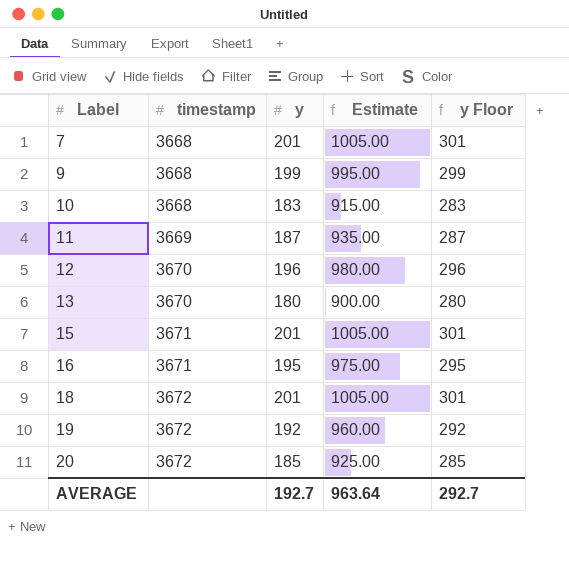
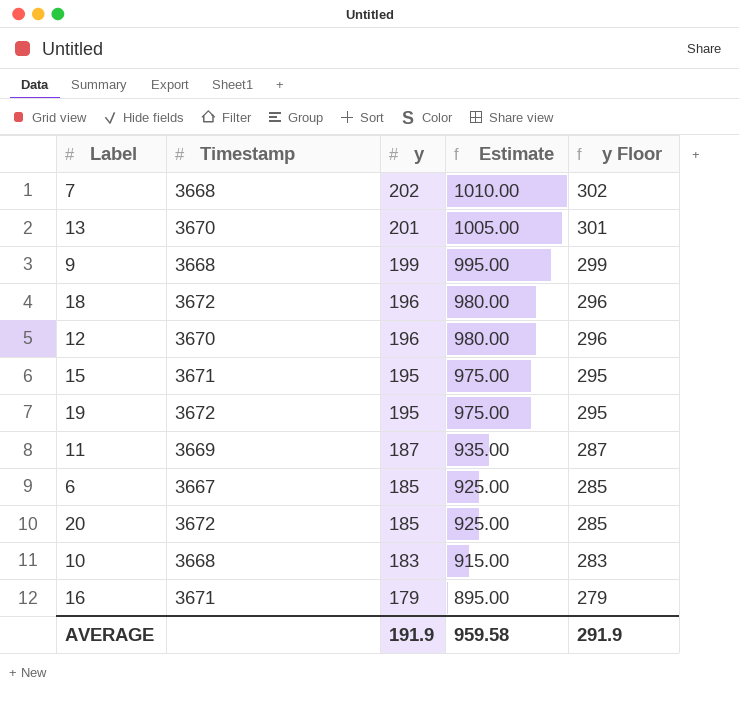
row order: Label ascending -> y descending
column name: timestamp -> Timestamp
7 | y: 201 -> 202
7 | Estimate: 1005.00 -> 1010.00
7 | y Floor: 301 -> 302
13 | y: 180 -> 201
13 | Estimate: 900.00 -> 1005.00
13 | y Floor: 280 -> 301
18 | y: 201 -> 196
18 | Estimate: 1005.00 -> 980.00
18 | y Floor: 301 -> 296
15 | y: 201 -> 195
15 | Estimate: 1005.00 -> 975.00
15 | y Floor: 301 -> 295
19 | y: 192 -> 195
19 | Estimate: 960.00 -> 975.00
19 | y Floor: 292 -> 295
row 6: none -> 3667 | 185 | 925.00 | 285
16 | y: 195 -> 179
16 | Estimate: 975.00 -> 895.00
16 | y Floor: 295 -> 279
AVERAGE | y: 192.7 -> 191.9
AVERAGE | Estimate: 963.64 -> 959.58
AVERAGE | y Floor: 292.7 -> 291.9

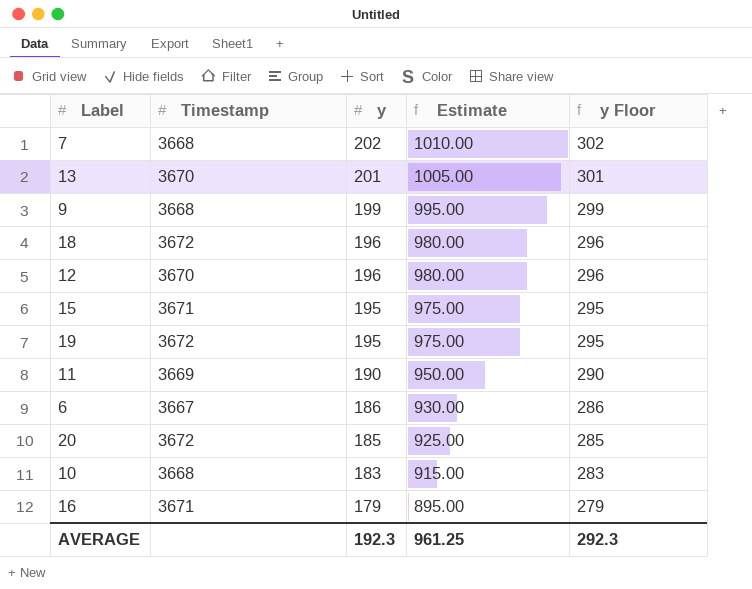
11 | y: 187 -> 190
11 | Estimate: 935.00 -> 950.00
11 | y Floor: 287 -> 290
6 | y: 185 -> 186
6 | Estimate: 925.00 -> 930.00
6 | y Floor: 285 -> 286
AVERAGE | y: 191.9 -> 192.3
AVERAGE | Estimate: 959.58 -> 961.25
AVERAGE | y Floor: 291.9 -> 292.3

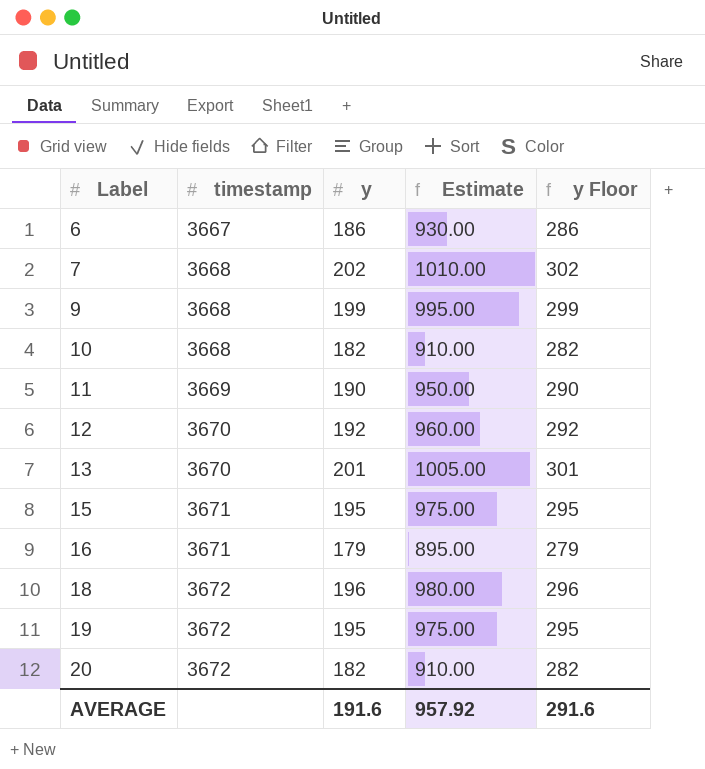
row order: y descending -> Label ascending
column name: Timestamp -> timestamp
10 | y: 183 -> 182
10 | Estimate: 915.00 -> 910.00
10 | y Floor: 283 -> 282
12 | y: 196 -> 192
12 | Estimate: 980.00 -> 960.00
12 | y Floor: 296 -> 292
20 | y: 185 -> 182
20 | Estimate: 925.00 -> 910.00
20 | y Floor: 285 -> 282
AVERAGE | y: 192.3 -> 191.6
AVERAGE | Estimate: 961.25 -> 957.92
AVERAGE | y Floor: 292.3 -> 291.6

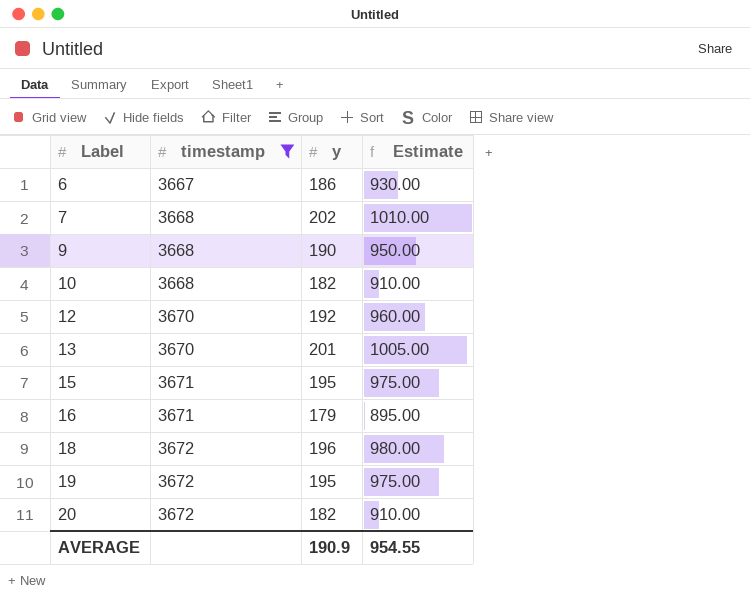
filter: none -> timestamp != 3669
column y Floor | formula: [y] + 100 -> none
9 | y: 199 -> 190
9 | Estimate: 995.00 -> 950.00
AVERAGE | y: 191.6 -> 190.9
AVERAGE | Estimate: 957.92 -> 954.55

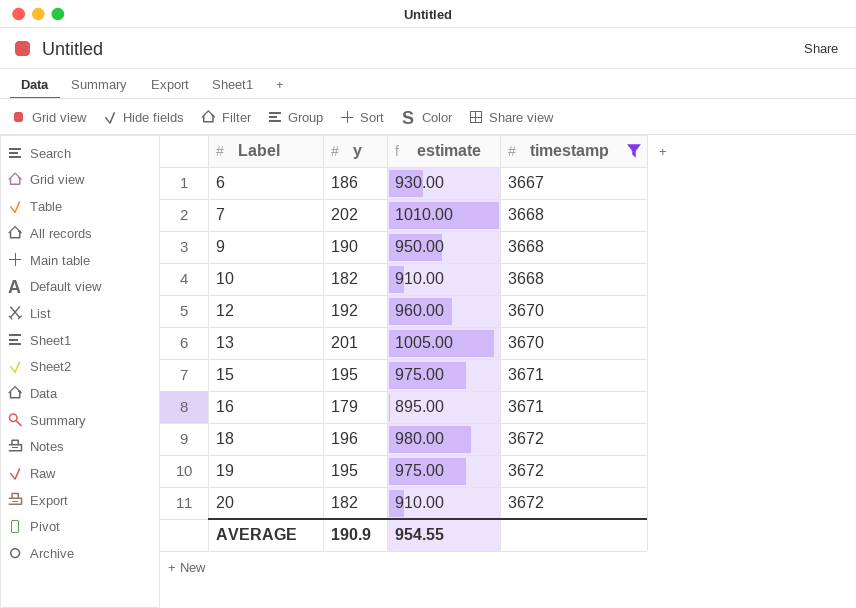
column name: Estimate -> estimate
column timestamp | position: 2 -> 4

